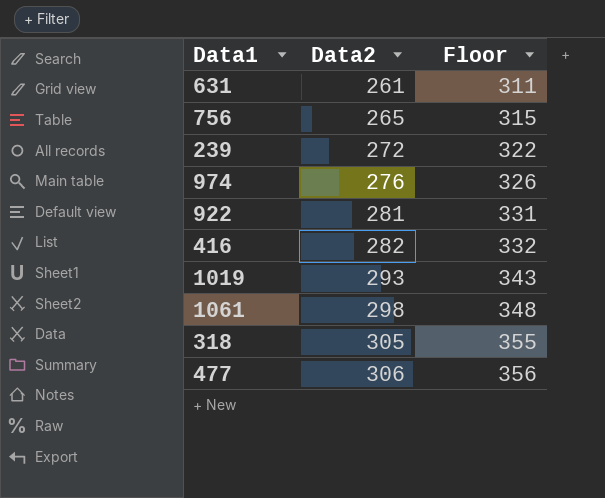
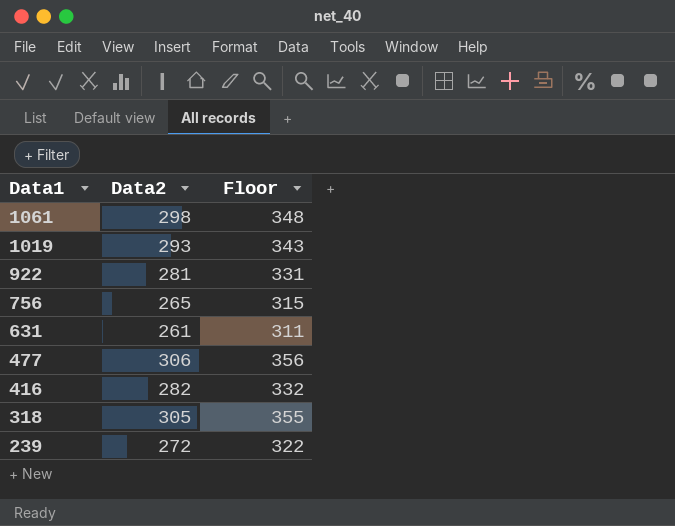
row order: Data2 ascending -> Data1 descending
row 974: 276 | 326 -> none

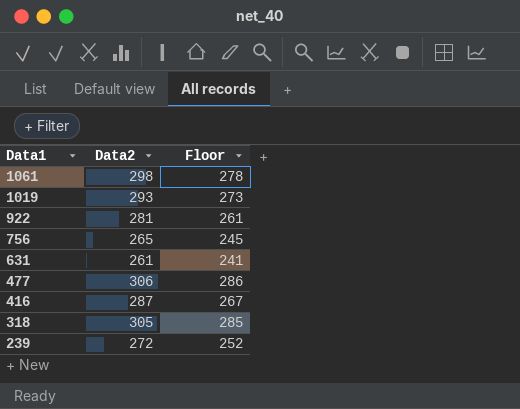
column Floor | formula: [Data2] + 50 -> [Data2] - 20
416 | Data2: 282 -> 287

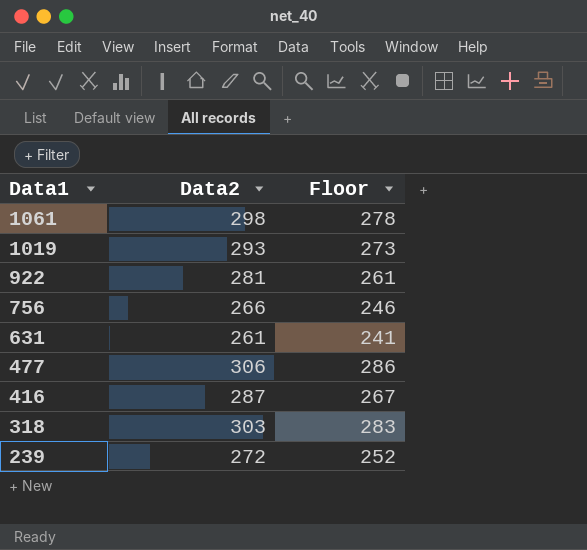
756 | Data2: 265 -> 266
756 | Floor: 245 -> 246
318 | Data2: 305 -> 303
318 | Floor: 285 -> 283

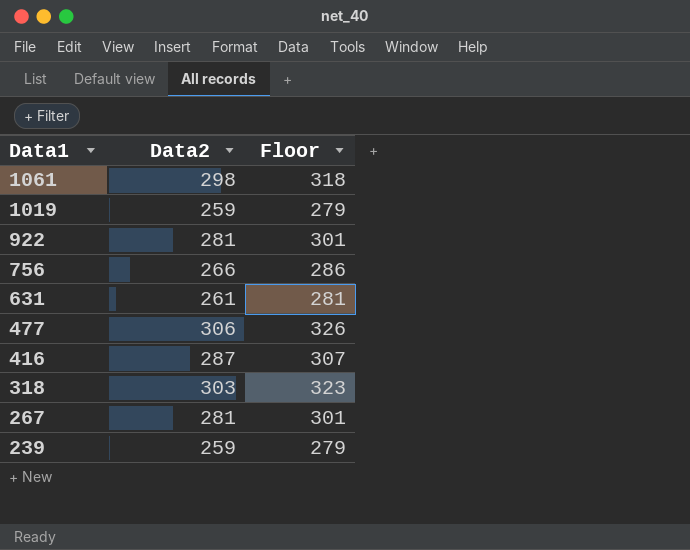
column Floor | formula: [Data2] - 20 -> [Data2] + 20
1019 | Data2: 293 -> 259
row 267: none -> 281 | 301
239 | Data2: 272 -> 259

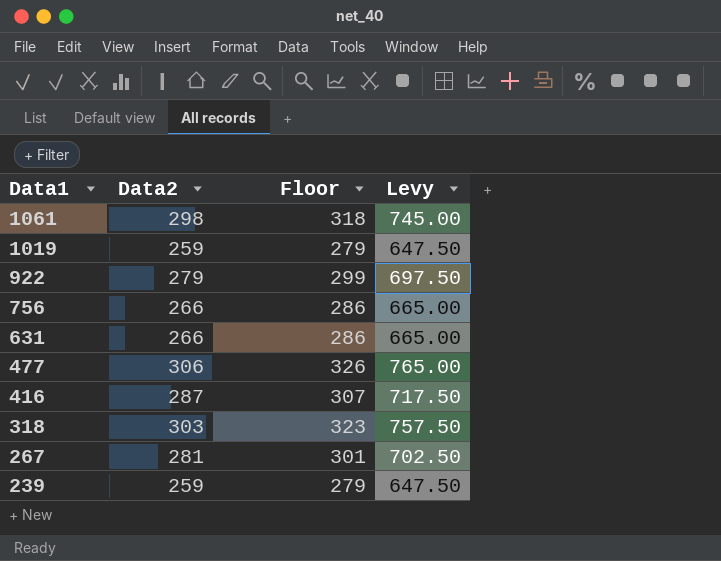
column Levy | formula: none -> [Data2] * 2.5
922 | Data2: 281 -> 279
922 | Floor: 301 -> 299
631 | Data2: 261 -> 266
631 | Floor: 281 -> 286

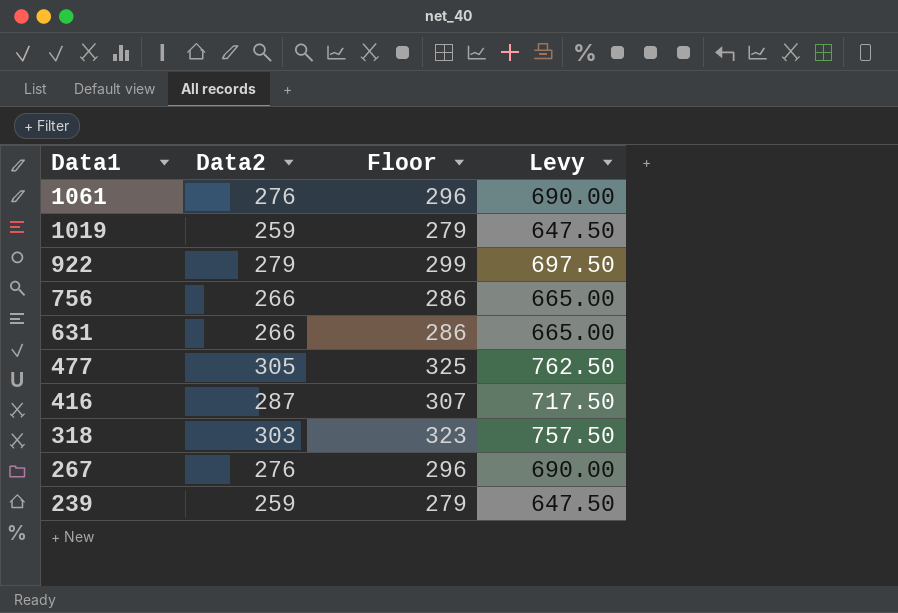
1061 | Data2: 298 -> 276
1061 | Floor: 318 -> 296
1061 | Levy: 745.00 -> 690.00
477 | Data2: 306 -> 305
477 | Floor: 326 -> 325
477 | Levy: 765.00 -> 762.50
267 | Data2: 281 -> 276
267 | Floor: 301 -> 296
267 | Levy: 702.50 -> 690.00

